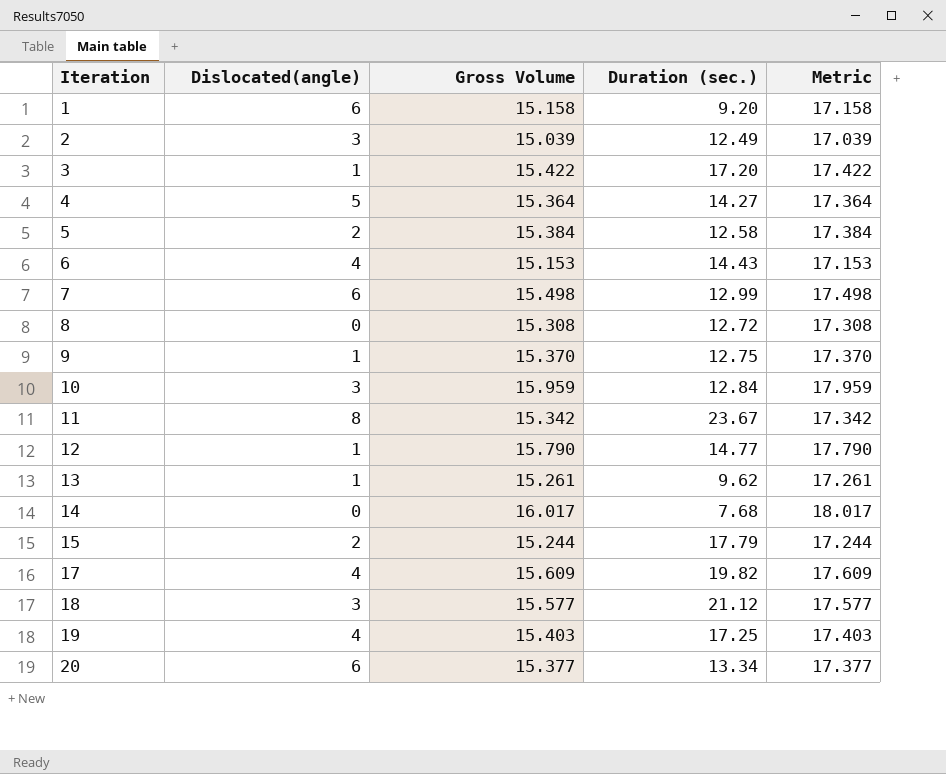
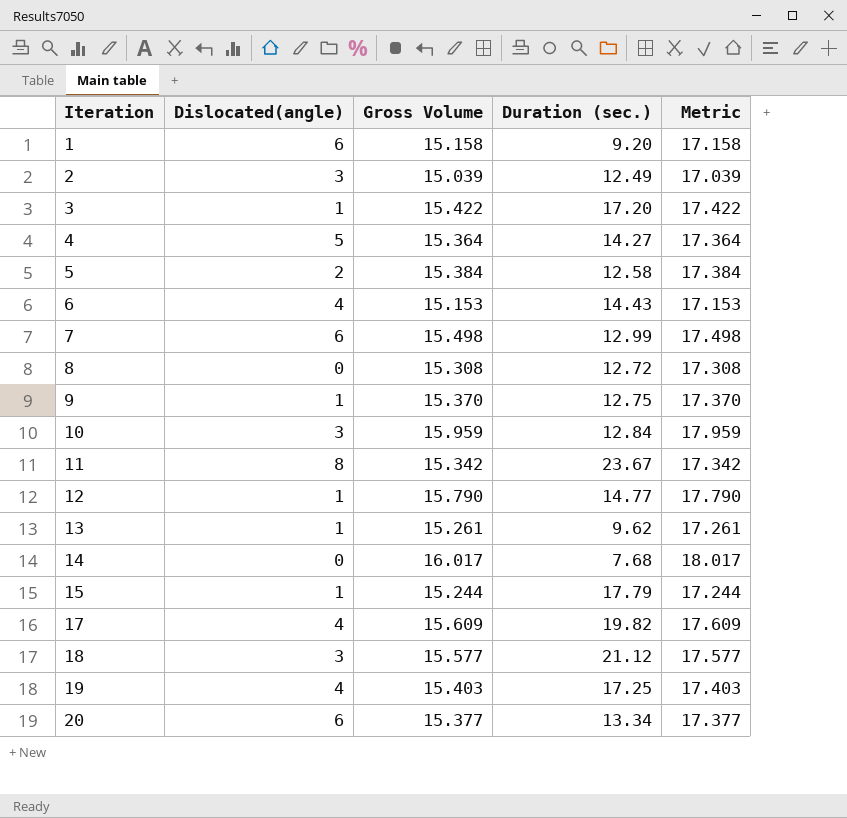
15 | Dislocated(angle): 2 -> 1

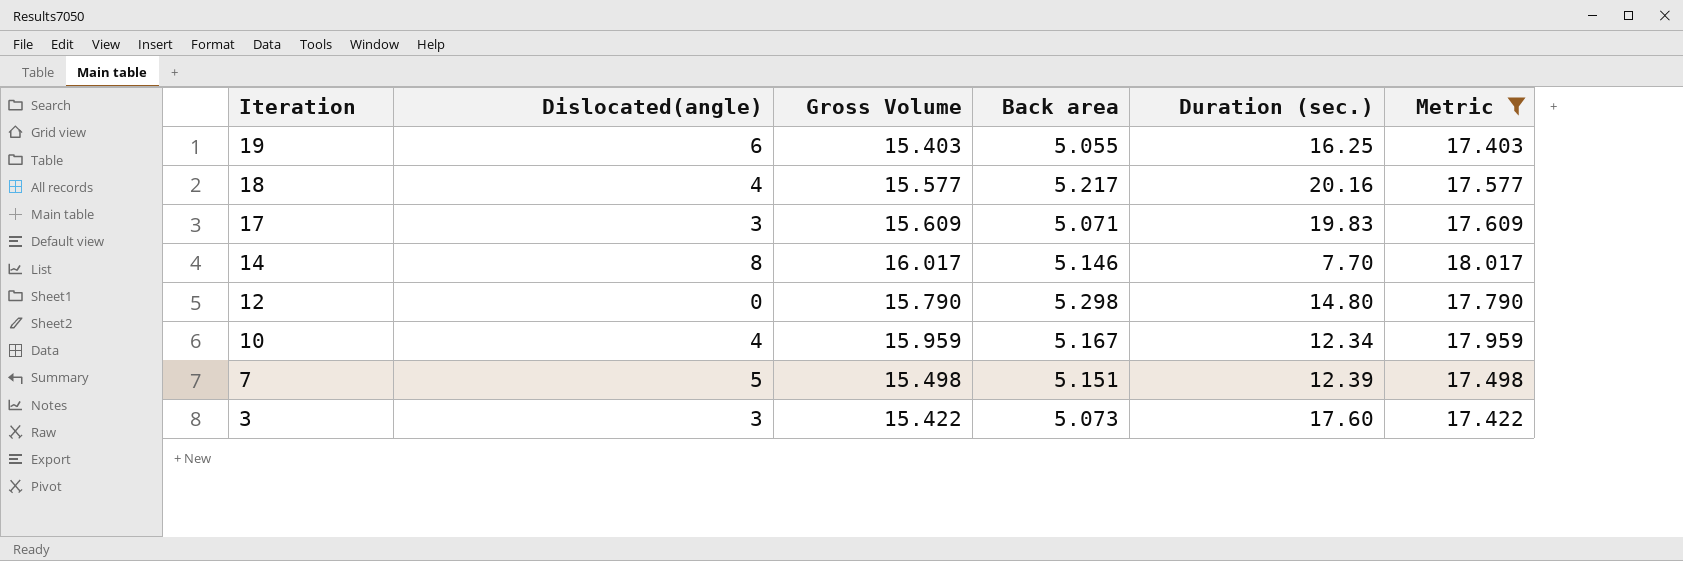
filter: none -> Metric >= 17.403
row order: Iteration ascending -> Iteration descending
column Back area | position: none -> 4
19 | Dislocated(angle): 4 -> 6
19 | Duration (sec.): 17.25 -> 16.25
18 | Dislocated(angle): 3 -> 4
18 | Duration (sec.): 21.12 -> 20.16
17 | Dislocated(angle): 4 -> 3
17 | Duration (sec.): 19.82 -> 19.83
14 | Dislocated(angle): 0 -> 8
14 | Duration (sec.): 7.68 -> 7.70
12 | Dislocated(angle): 1 -> 0
12 | Duration (sec.): 14.77 -> 14.80
10 | Dislocated(angle): 3 -> 4
10 | Duration (sec.): 12.84 -> 12.34
7 | Dislocated(angle): 6 -> 5
7 | Duration (sec.): 12.99 -> 12.39
3 | Dislocated(angle): 1 -> 3
3 | Duration (sec.): 17.20 -> 17.60

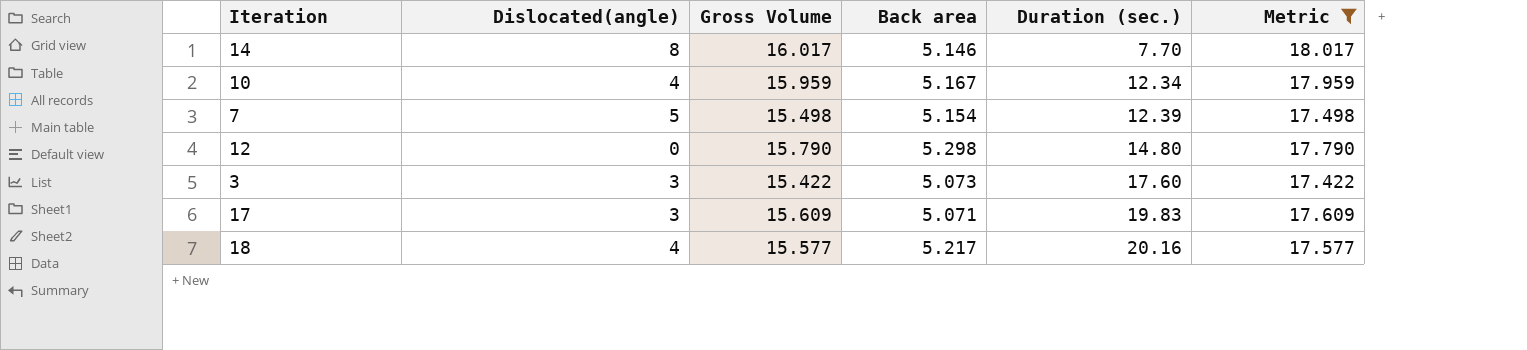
row order: Iteration descending -> Duration (sec.) ascending
row 19: 6 | 15.403 | 5.055 | 16.25 | 17.403 -> none
7 | Back area: 5.151 -> 5.154

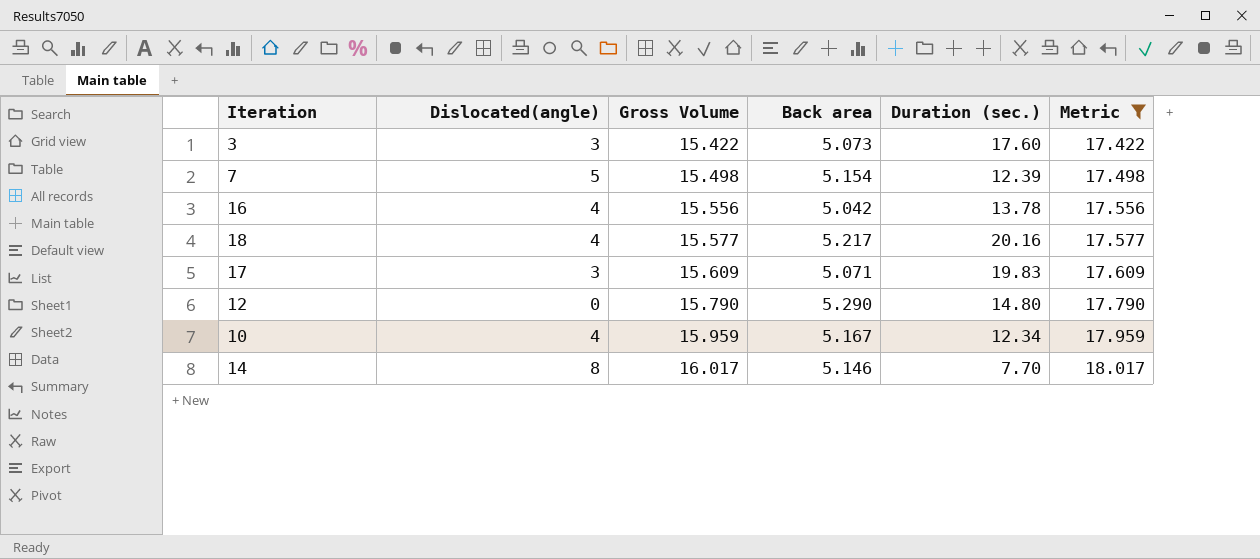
row order: Duration (sec.) ascending -> Gross Volume ascending
row 16: none -> 4 | 15.556 | 5.042 | 13.78 | 17.556
12 | Back area: 5.298 -> 5.290

